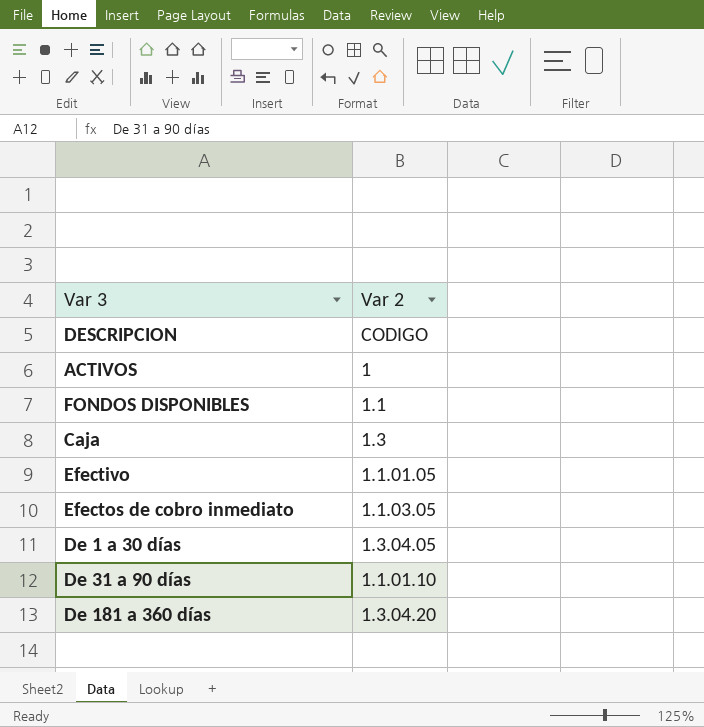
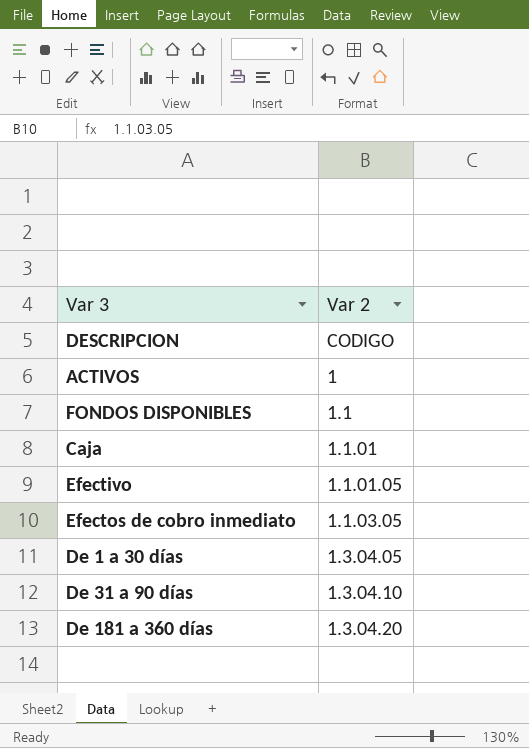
Caja | Var 2: 1.3 -> 1.1.01
De 31 a 90 días | Var 2: 1.1.01.10 -> 1.3.04.10

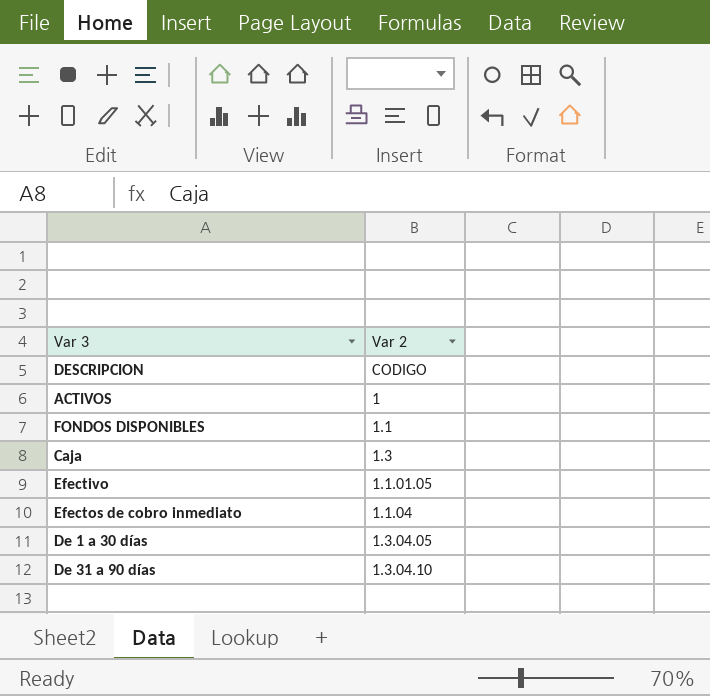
row De 181 a 360 días: 1.3.04.20 -> none
Caja | Var 2: 1.1.01 -> 1.3
Efectos de cobro inmediato | Var 2: 1.1.03.05 -> 1.1.04

